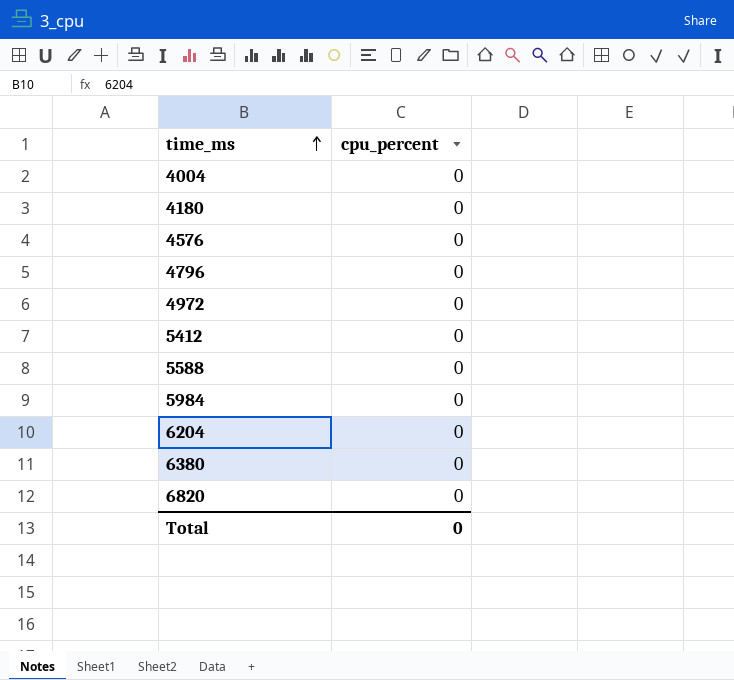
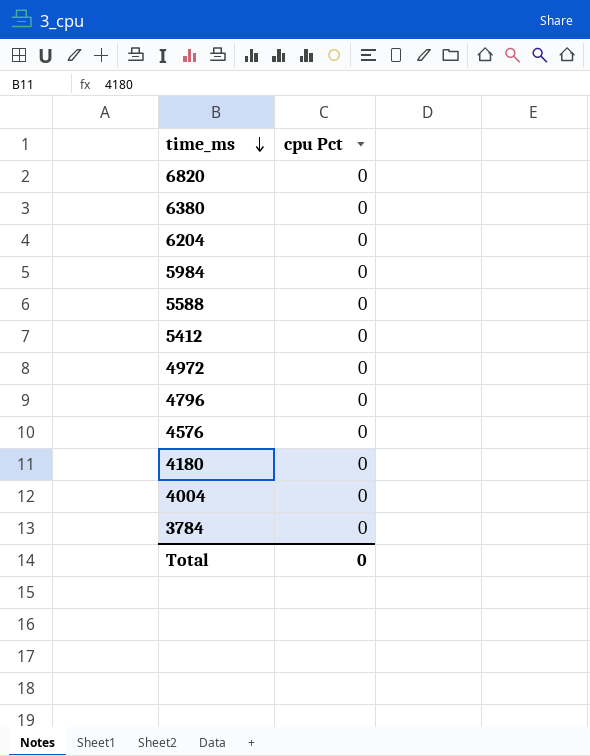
row order: time_ms ascending -> time_ms descending
column name: cpu_percent -> cpu Pct
row 3784: none -> 0

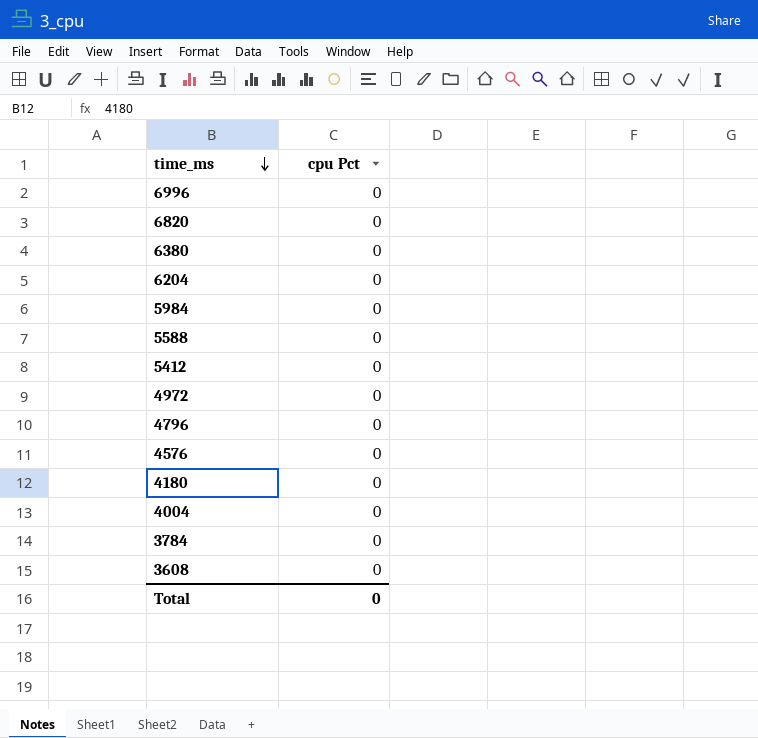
row 6996: none -> 0
row 3608: none -> 0

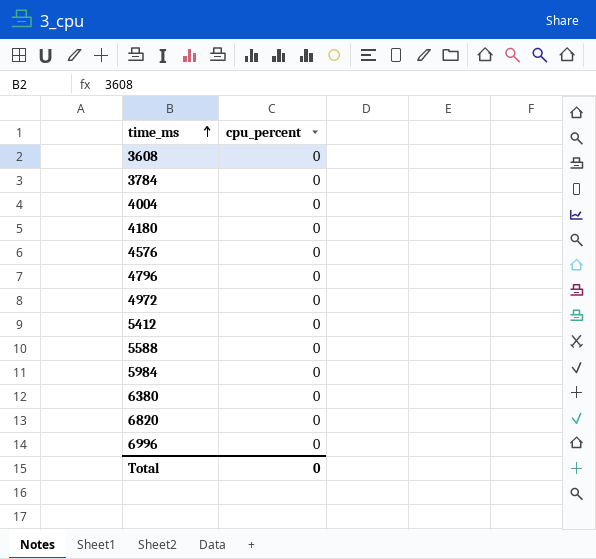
row order: time_ms descending -> time_ms ascending
column name: cpu Pct -> cpu_percent
row 6204: 0 -> none

